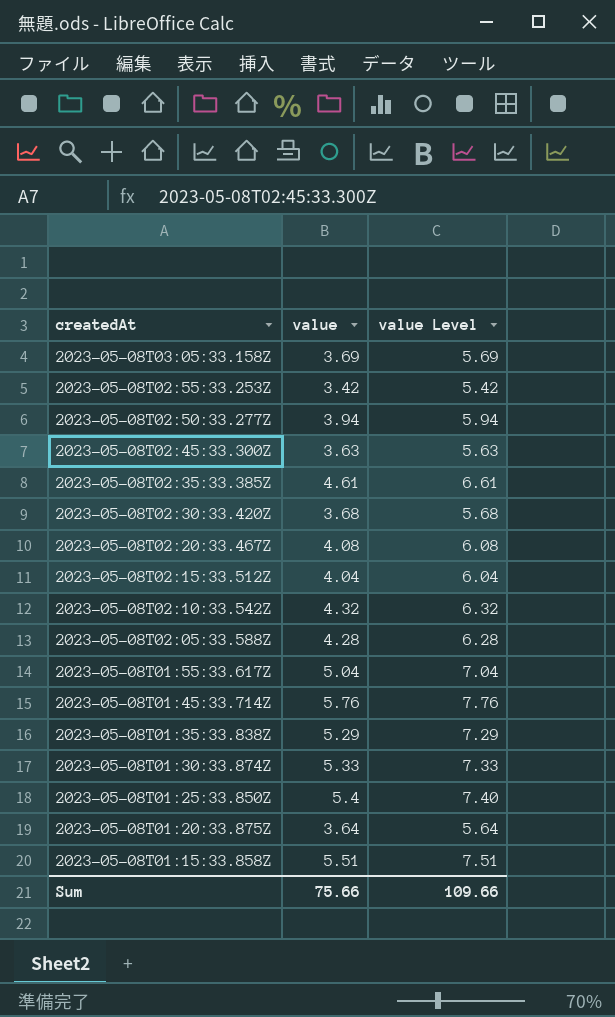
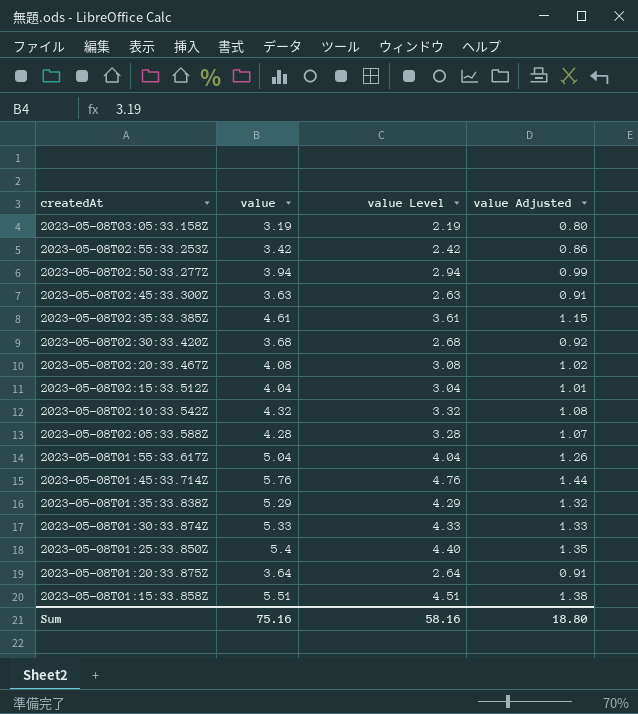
column value Level | formula: [value] + 2 -> [value] - 1
column value Adjusted | formula: none -> [value] * 0.25
2023-05-08T03:05:33.158Z | value: 3.69 -> 3.19
Sum | value: 75.66 -> 75.16
Sum | value Level: 109.66 -> 58.16

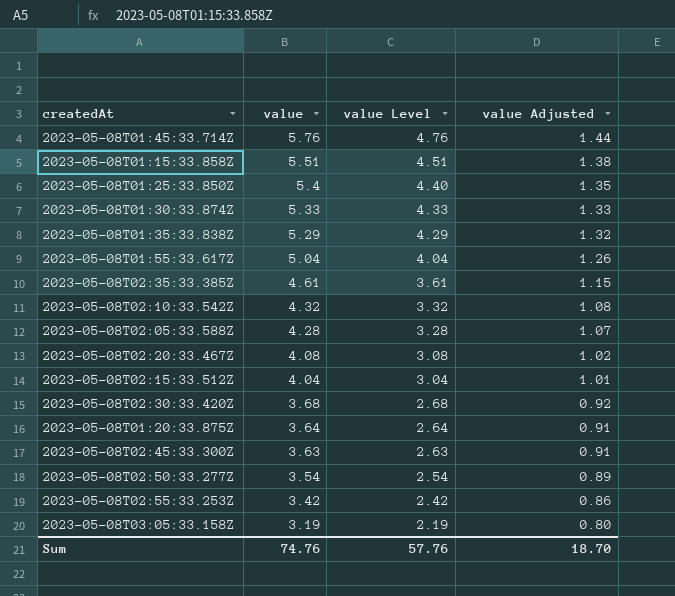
row order: createdAt descending -> value descending
2023-05-08T02:50:33.277Z | value: 3.94 -> 3.54
2023-05-08T02:50:33.277Z | value Level: 2.94 -> 2.54
2023-05-08T02:50:33.277Z | value Adjusted: 0.99 -> 0.89
Sum | value: 75.16 -> 74.76
Sum | value Level: 58.16 -> 57.76
Sum | value Adjusted: 18.80 -> 18.70

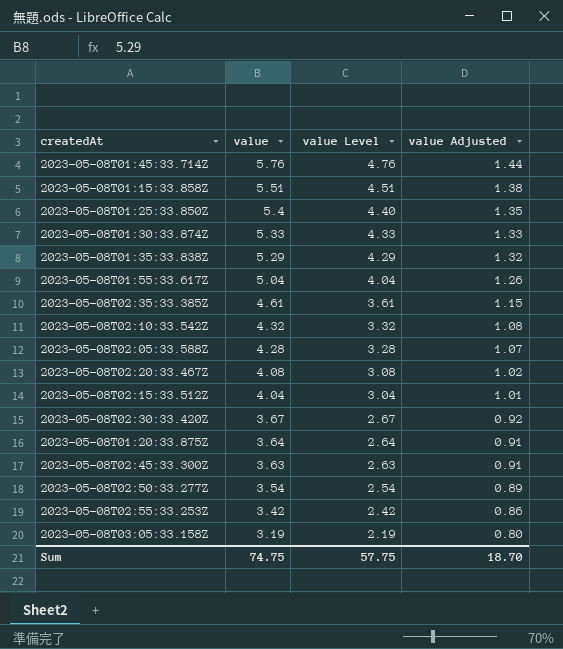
2023-05-08T02:30:33.420Z | value: 3.68 -> 3.67
2023-05-08T02:30:33.420Z | value Level: 2.68 -> 2.67
Sum | value: 74.76 -> 74.75
Sum | value Level: 57.76 -> 57.75

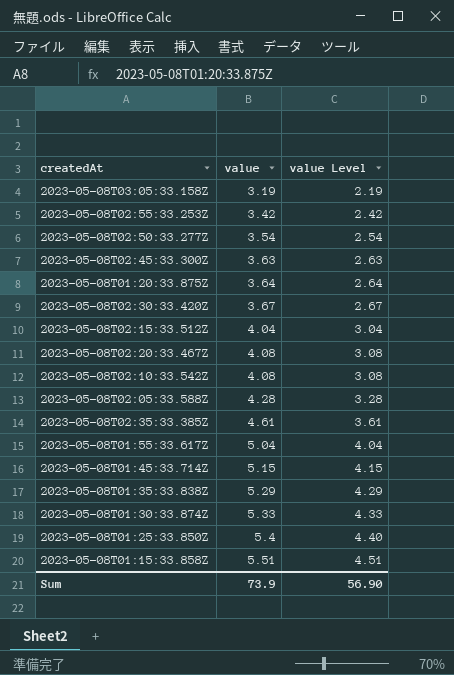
row order: value descending -> value ascending
column value Adjusted | formula: [value] * 0.25 -> none
2023-05-08T02:10:33.542Z | value: 4.32 -> 4.08
2023-05-08T02:10:33.542Z | value Level: 3.32 -> 3.08
2023-05-08T01:45:33.714Z | value: 5.76 -> 5.15
2023-05-08T01:45:33.714Z | value Level: 4.76 -> 4.15
Sum | value: 74.75 -> 73.9
Sum | value Level: 57.75 -> 56.90

